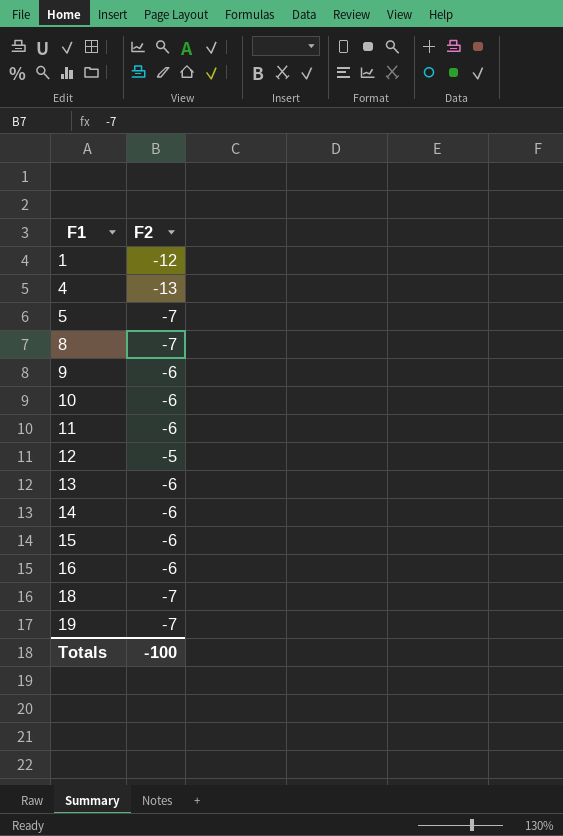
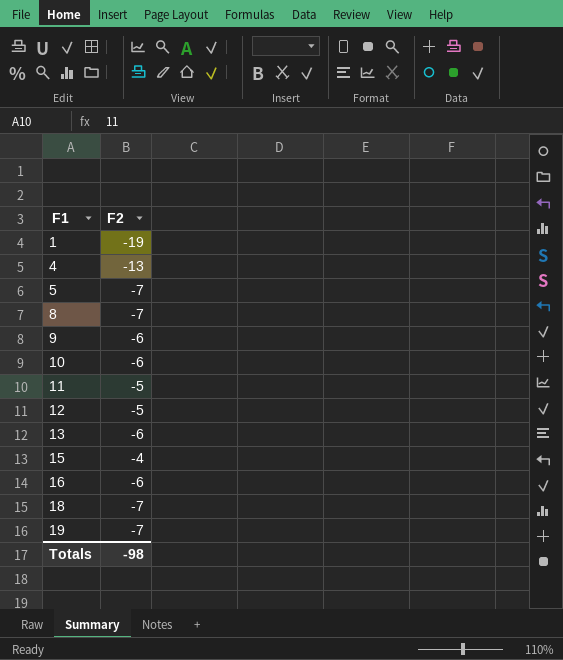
row 14: -6 -> none
1 | F2: -12 -> -19
11 | F2: -6 -> -5
15 | F2: -6 -> -4
Totals | F2: -100 -> -98

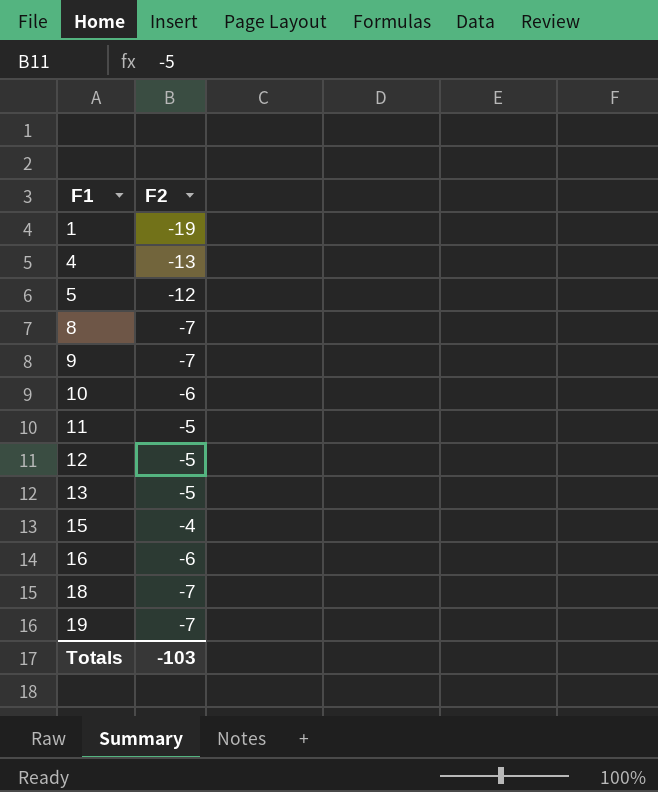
5 | F2: -7 -> -12
9 | F2: -6 -> -7
13 | F2: -6 -> -5
Totals | F2: -98 -> -103

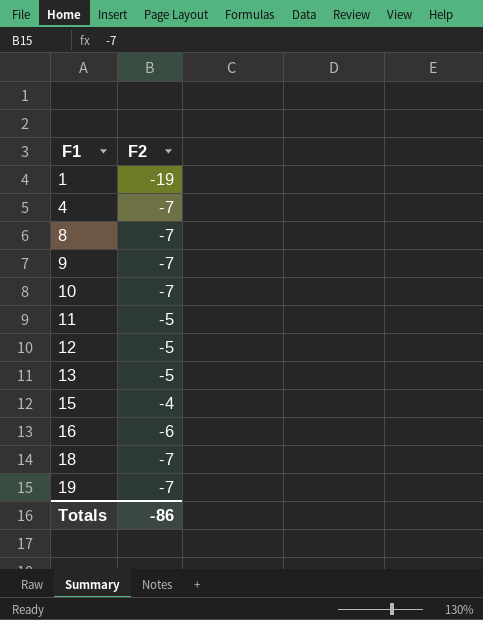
row 5: -12 -> none
4 | F2: -13 -> -7
10 | F2: -6 -> -7
Totals | F2: -103 -> -86

